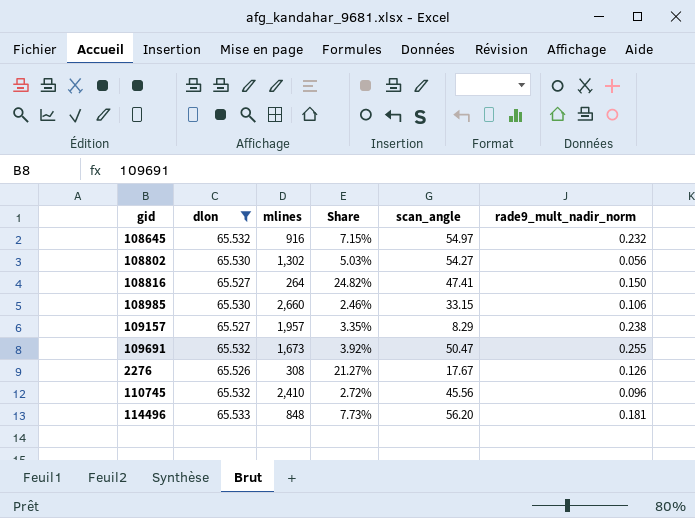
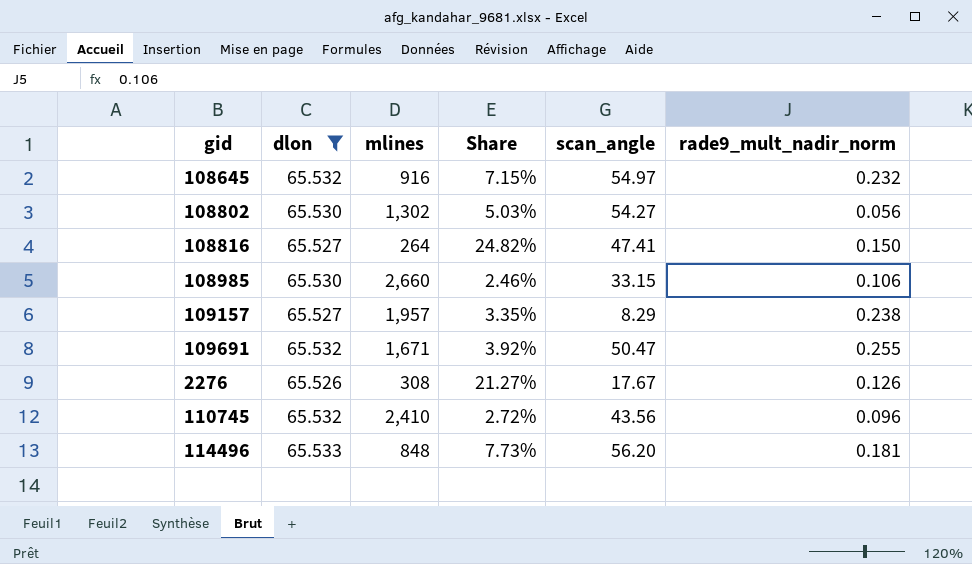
109691 | mlines: 1,673 -> 1,671
110745 | scan_angle: 45.56 -> 43.56

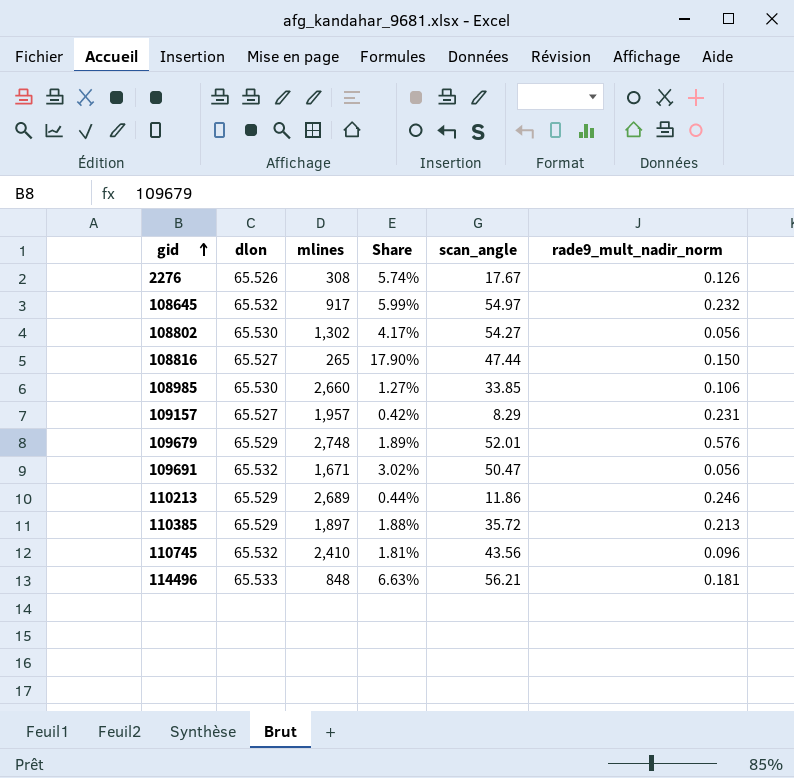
filter: dlon != 65.529 -> none
row order: none -> gid ascending
column Share | formula: [dlon] / [mlines] -> [scan_angle] / [mlines]
108645 | mlines: 916 -> 917
108816 | mlines: 264 -> 265
108816 | scan_angle: 47.41 -> 47.44
108985 | scan_angle: 33.15 -> 33.85
109157 | rade9_mult_nadir_norm: 0.238 -> 0.231
109691 | rade9_mult_nadir_norm: 0.255 -> 0.056
114496 | scan_angle: 56.20 -> 56.21

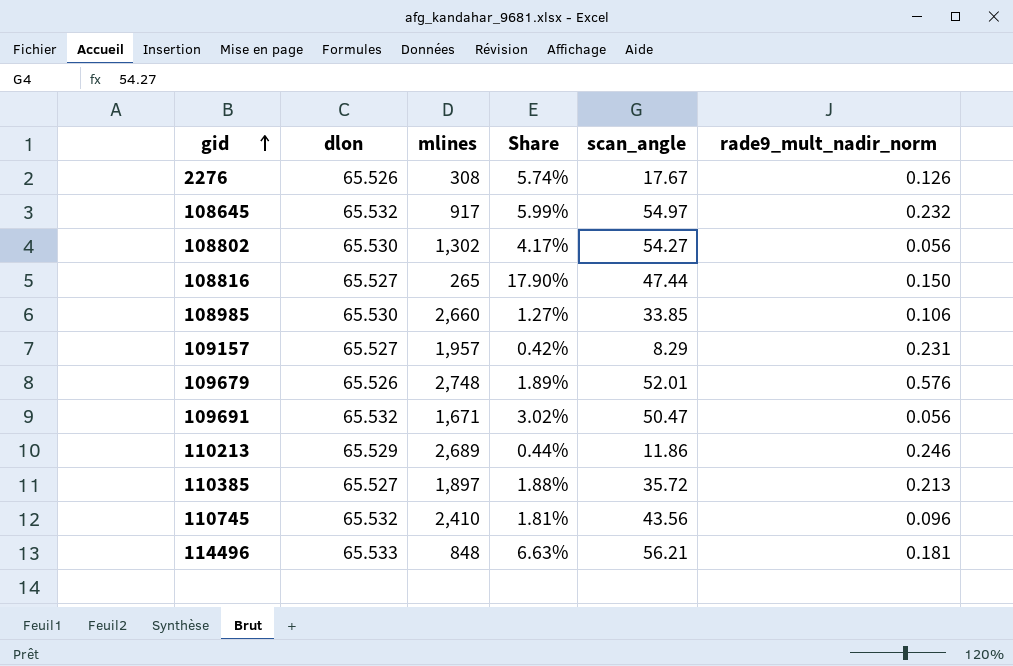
109679 | dlon: 65.529 -> 65.526
110385 | dlon: 65.529 -> 65.527

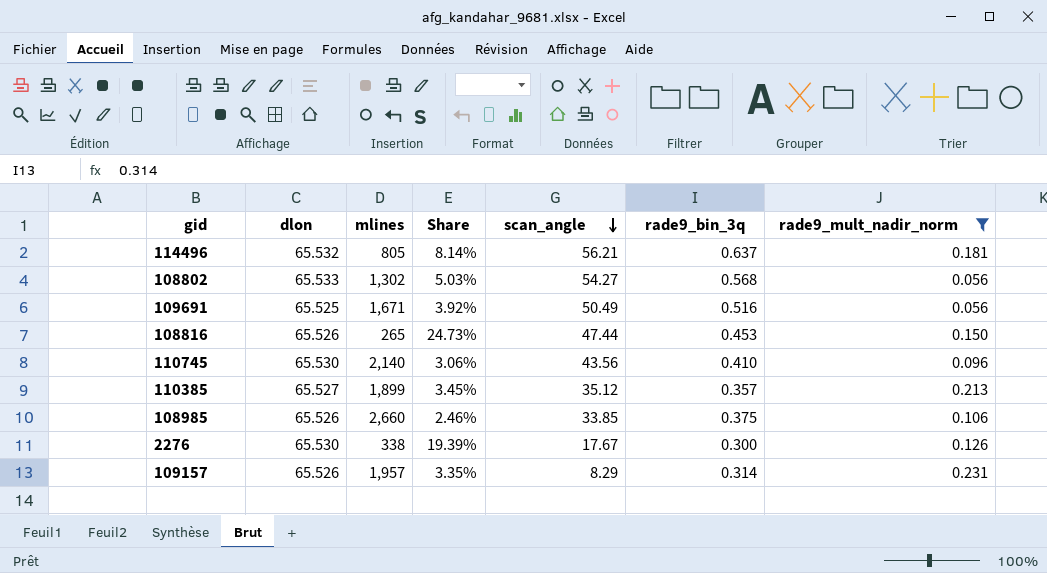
filter: none -> rade9_mult_nadir_norm <= 0.231
row order: gid ascending -> scan_angle descending
column Share | formula: [scan_angle] / [mlines] -> [dlon] / [mlines]
column rade9_bin_3q | position: none -> 6
114496 | dlon: 65.533 -> 65.532
114496 | mlines: 848 -> 805
108802 | dlon: 65.530 -> 65.533
109691 | dlon: 65.532 -> 65.525
109691 | scan_angle: 50.47 -> 50.49
108816 | dlon: 65.527 -> 65.526
110745 | dlon: 65.532 -> 65.530
110745 | mlines: 2,410 -> 2,140
110385 | mlines: 1,897 -> 1,899
110385 | scan_angle: 35.72 -> 35.12
108985 | dlon: 65.530 -> 65.526
2276 | dlon: 65.526 -> 65.530
2276 | mlines: 308 -> 338
109157 | dlon: 65.527 -> 65.526

